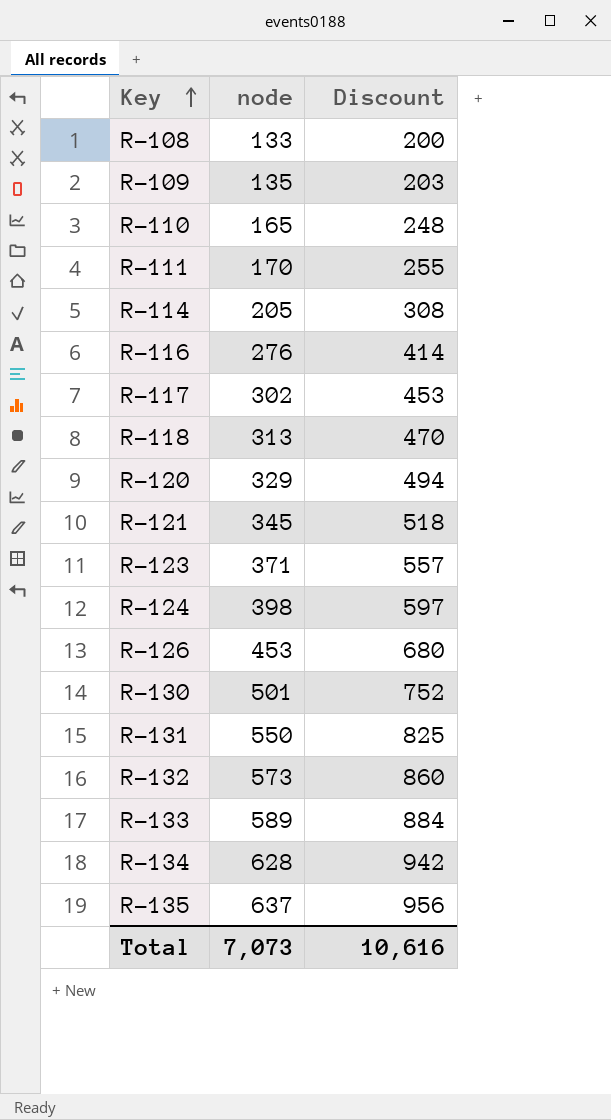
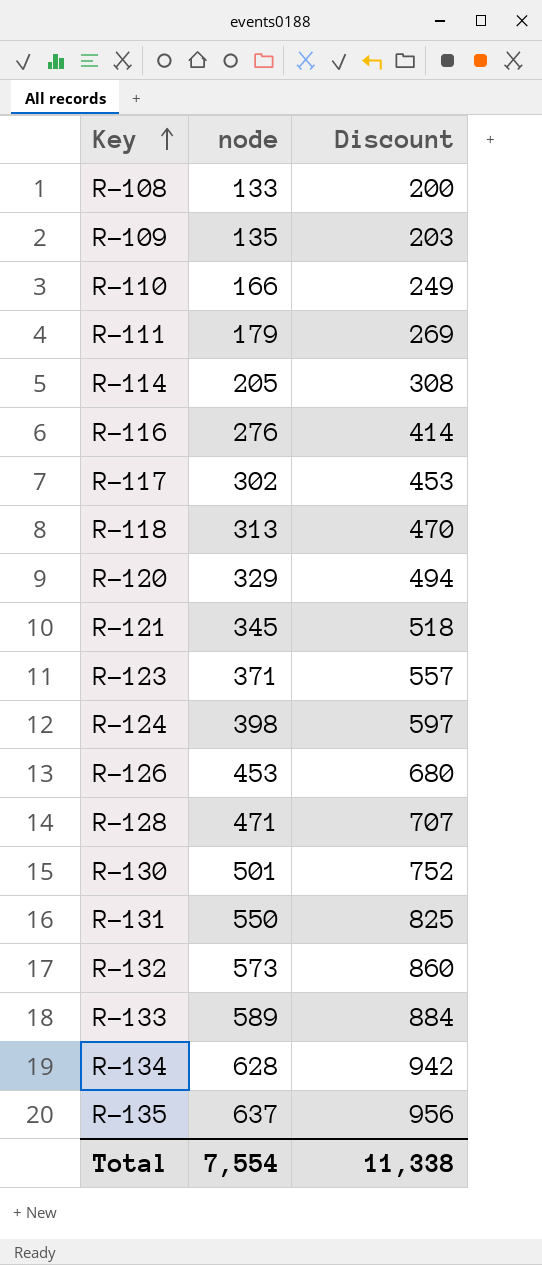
R-110 | node: 165 -> 166
R-110 | Discount: 248 -> 249
R-111 | node: 170 -> 179
R-111 | Discount: 255 -> 269
row R-128: none -> 471 | 707
Total | node: 7,073 -> 7,554
Total | Discount: 10,616 -> 11,338

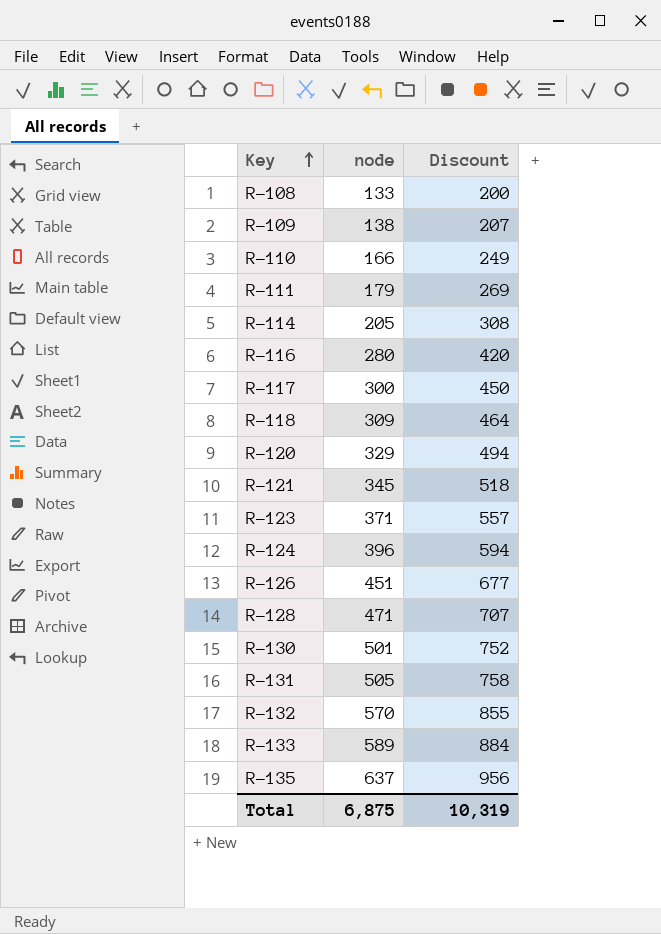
row R-134: 628 | 942 -> none
R-109 | node: 135 -> 138
R-109 | Discount: 203 -> 207
R-116 | node: 276 -> 280
R-116 | Discount: 414 -> 420
R-117 | node: 302 -> 300
R-117 | Discount: 453 -> 450
R-118 | node: 313 -> 309
R-118 | Discount: 470 -> 464
R-124 | node: 398 -> 396
R-124 | Discount: 597 -> 594
R-126 | node: 453 -> 451
R-126 | Discount: 680 -> 677
R-131 | node: 550 -> 505
R-131 | Discount: 825 -> 758
R-132 | node: 573 -> 570
R-132 | Discount: 860 -> 855
Total | node: 7,554 -> 6,875
Total | Discount: 11,338 -> 10,319

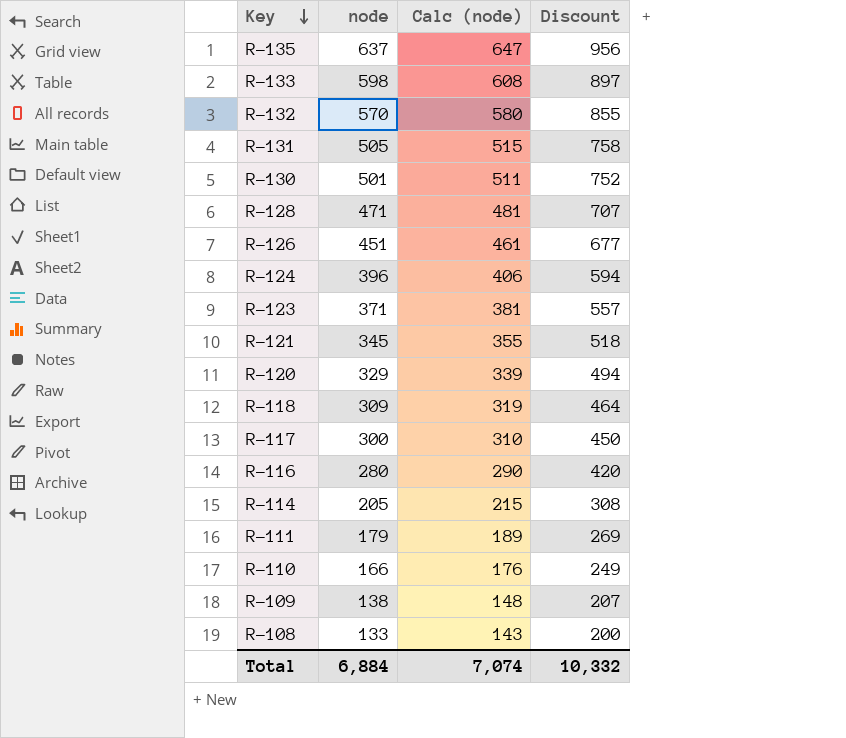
row order: Key ascending -> Key descending
column Calc (node) | formula: none -> [node] + 10
R-133 | node: 589 -> 598
R-133 | Discount: 884 -> 897
Total | node: 6,875 -> 6,884
Total | Discount: 10,319 -> 10,332

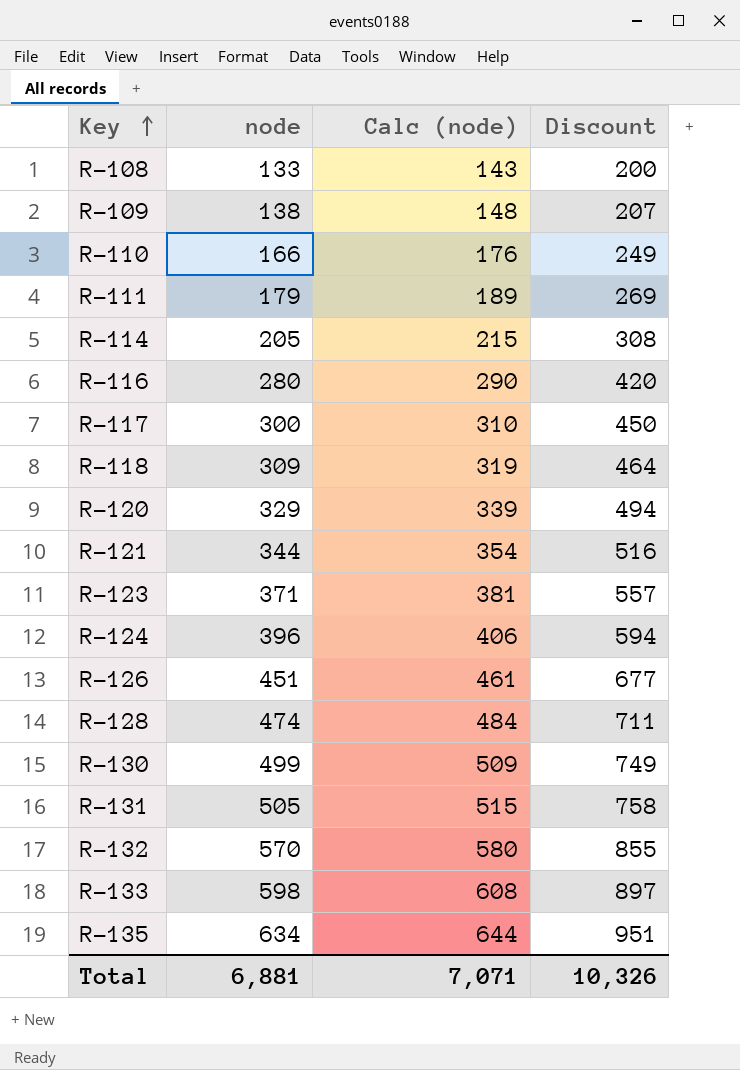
row order: Key descending -> Key ascending
R-121 | node: 345 -> 344
R-121 | Calc (node): 355 -> 354
R-121 | Discount: 518 -> 516
R-128 | node: 471 -> 474
R-128 | Calc (node): 481 -> 484
R-128 | Discount: 707 -> 711
R-130 | node: 501 -> 499
R-130 | Calc (node): 511 -> 509
R-130 | Discount: 752 -> 749
R-135 | node: 637 -> 634
R-135 | Calc (node): 647 -> 644
R-135 | Discount: 956 -> 951
Total | node: 6,884 -> 6,881
Total | Calc (node): 7,074 -> 7,071
Total | Discount: 10,332 -> 10,326

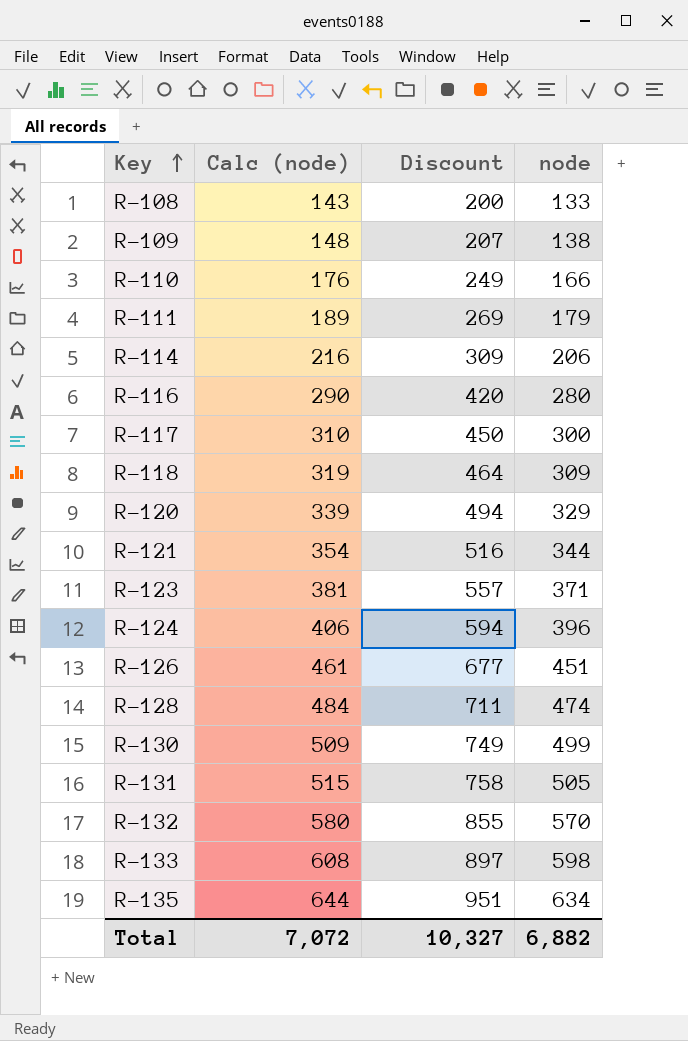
column node | position: 2 -> 4
R-114 | Calc (node): 215 -> 216
R-114 | Discount: 308 -> 309
R-114 | node: 205 -> 206
Total | Calc (node): 7,071 -> 7,072
Total | Discount: 10,326 -> 10,327
Total | node: 6,881 -> 6,882

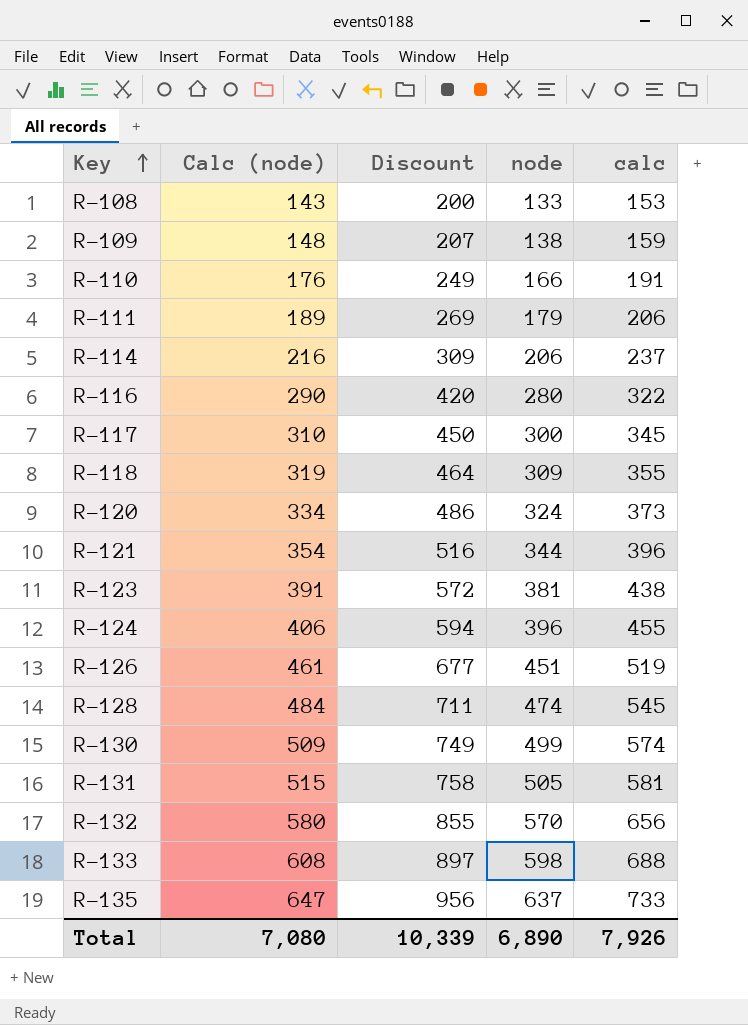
column calc | formula: none -> [node] * 1.15
R-120 | Calc (node): 339 -> 334
R-120 | Discount: 494 -> 486
R-120 | node: 329 -> 324
R-123 | Calc (node): 381 -> 391
R-123 | Discount: 557 -> 572
R-123 | node: 371 -> 381
R-135 | Calc (node): 644 -> 647
R-135 | Discount: 951 -> 956
R-135 | node: 634 -> 637
Total | Calc (node): 7,072 -> 7,080
Total | Discount: 10,327 -> 10,339
Total | node: 6,882 -> 6,890

